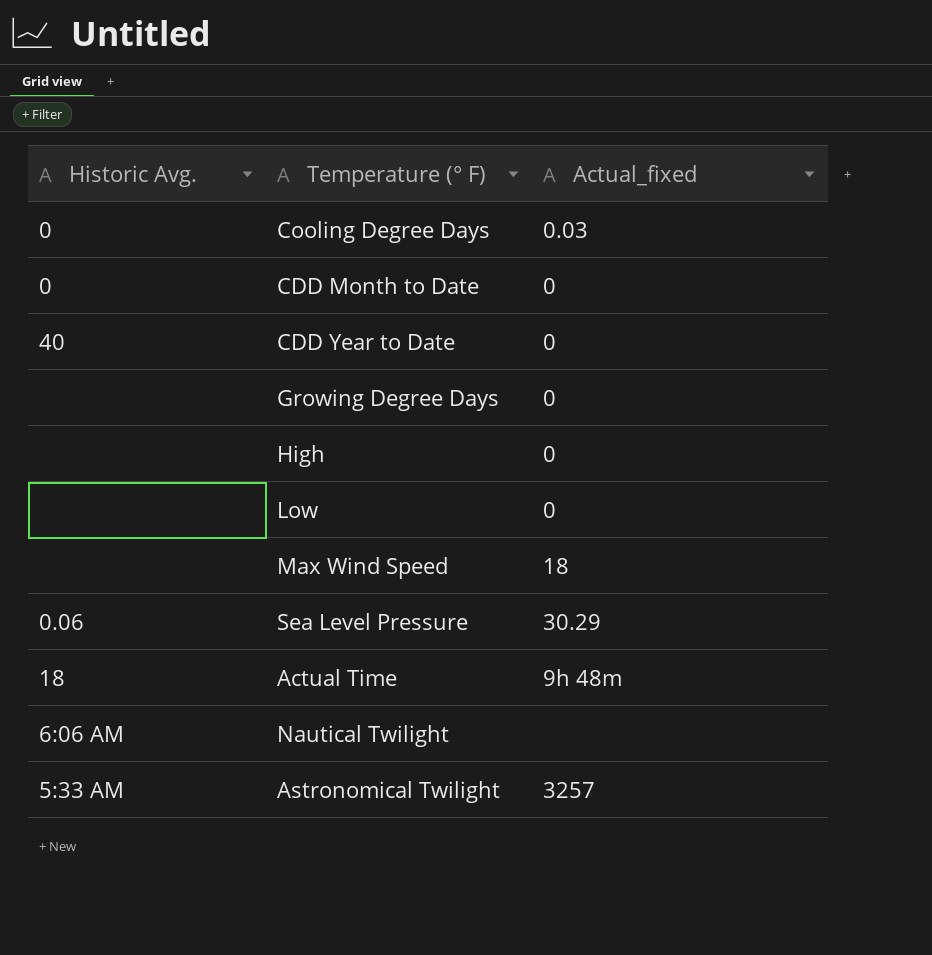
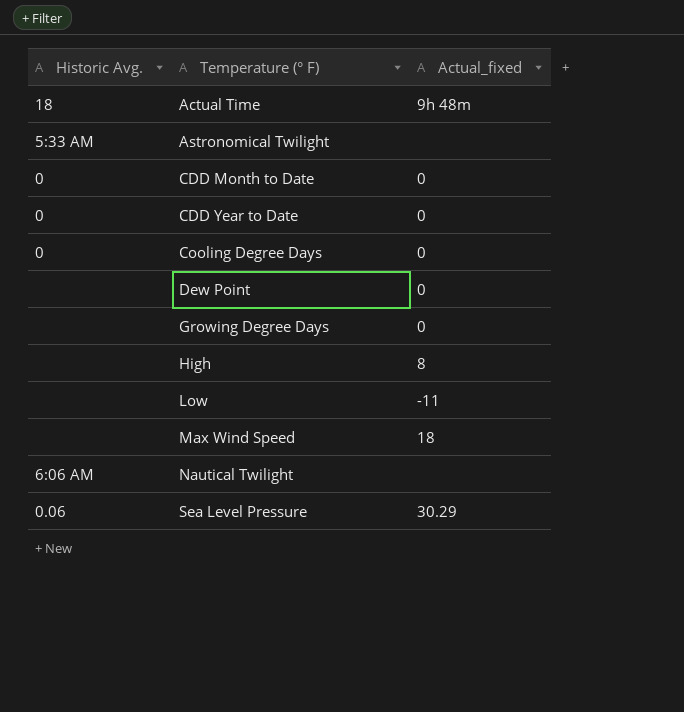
row order: none -> Temperature (° F) ascending
Astronomical Twilight | Actual_fixed: 3257 -> none
CDD Year to Date | Historic Avg.: 40 -> 0
Cooling Degree Days | Actual_fixed: 0.03 -> 0
row Dew Point: none -> none | 0
High | Actual_fixed: 0 -> 8
Low | Actual_fixed: 0 -> -11

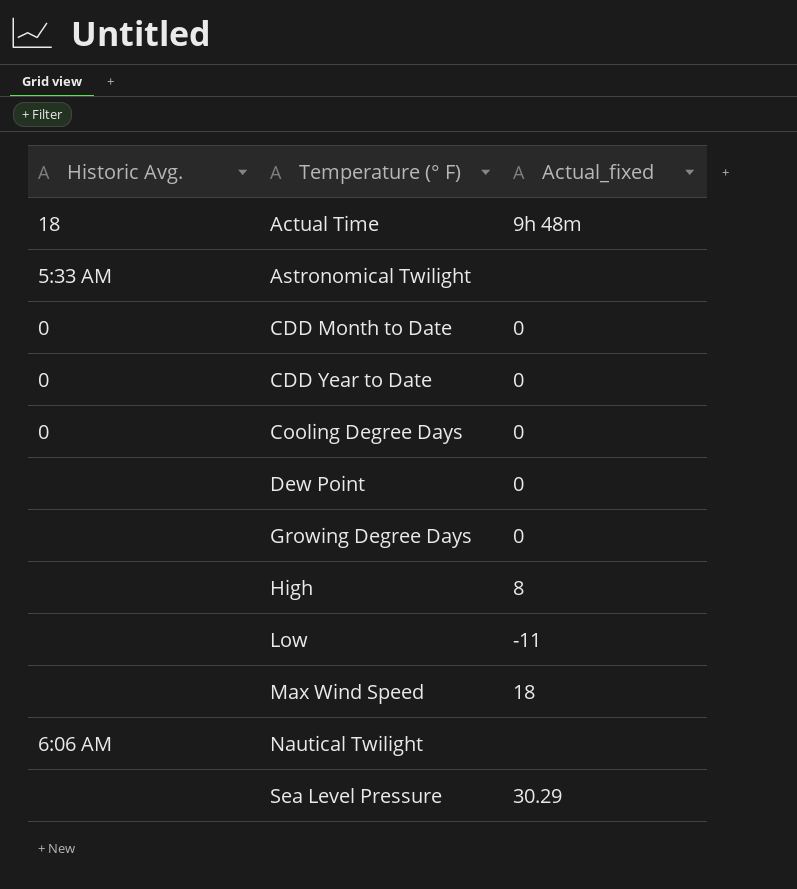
Sea Level Pressure | Historic Avg.: 0.06 -> none

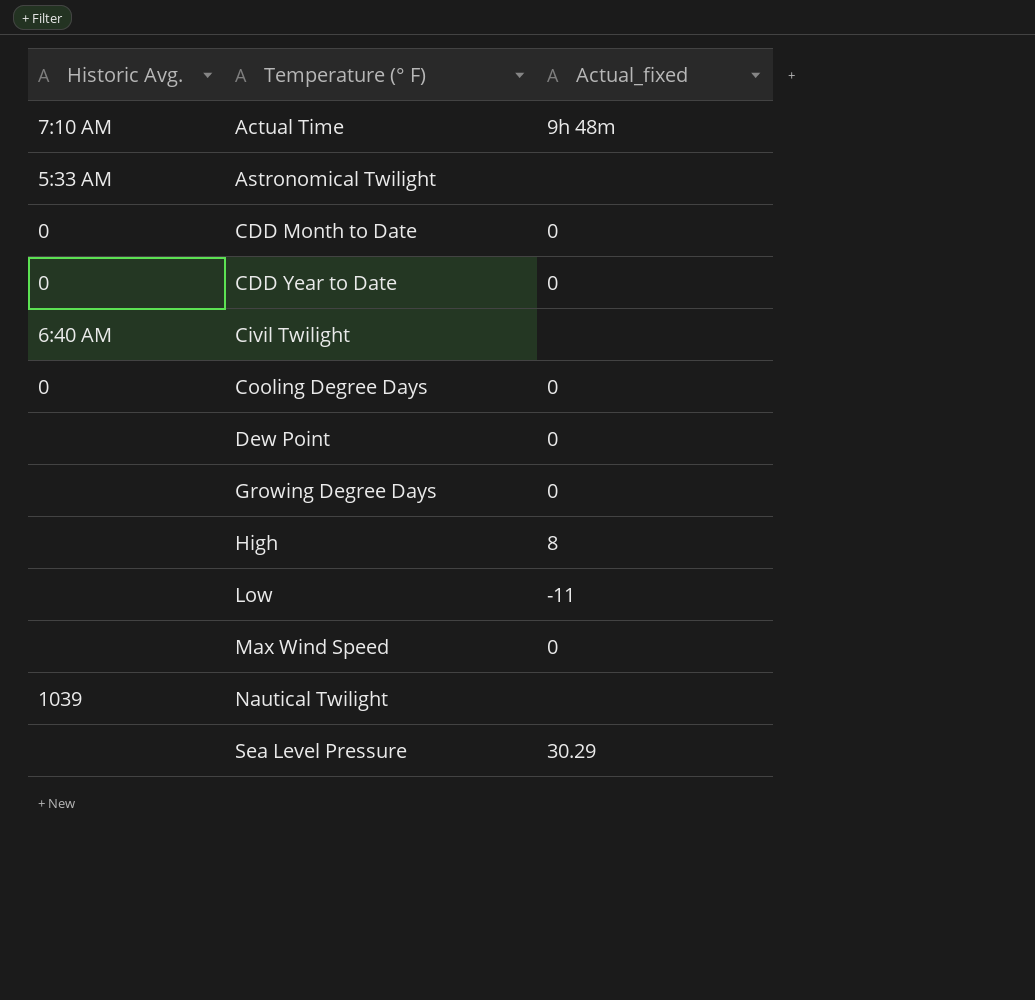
Actual Time | Historic Avg.: 18 -> 7:10 AM
row Civil Twilight: none -> 6:40 AM | none
Max Wind Speed | Actual_fixed: 18 -> 0
Nautical Twilight | Historic Avg.: 6:06 AM -> 1039

